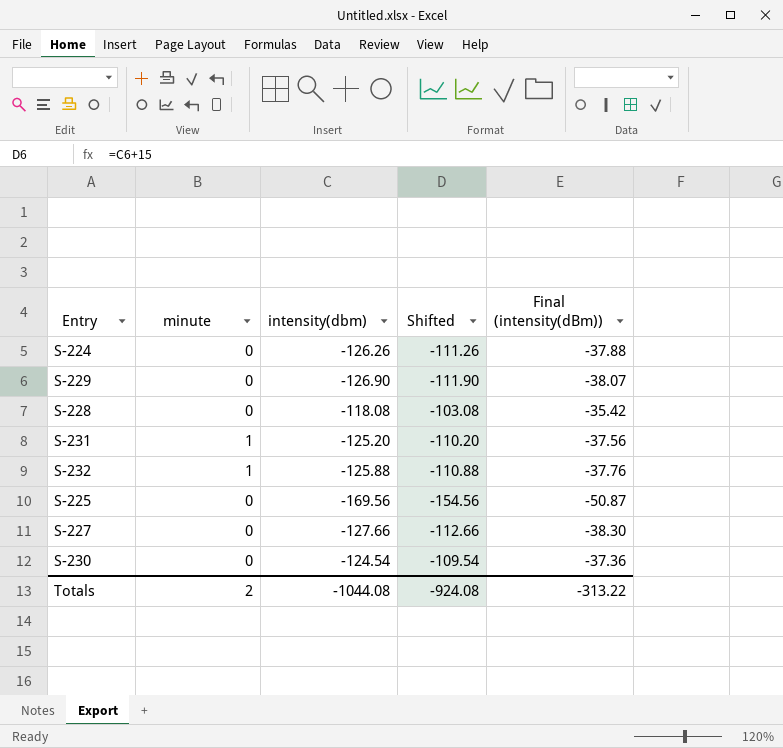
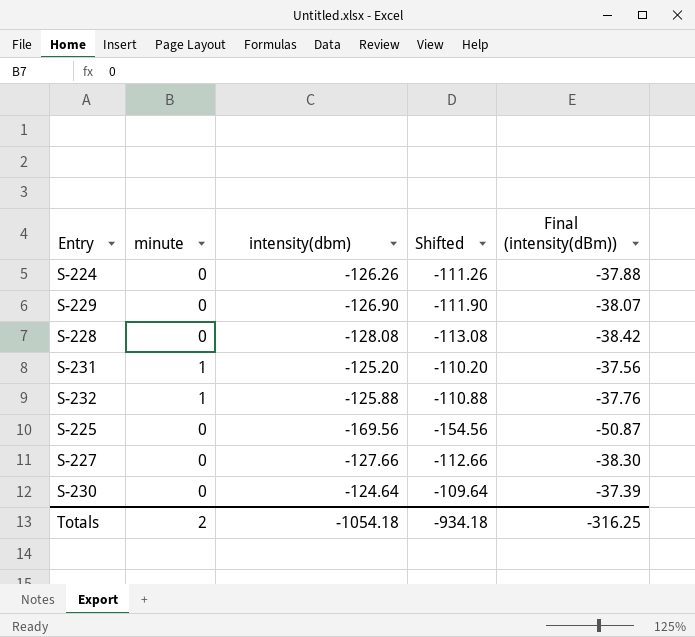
S-228 | intensity(dbm): -118.08 -> -128.08
S-228 | Shifted: -103.08 -> -113.08
S-228 | Final (intensity(dBm)): -35.42 -> -38.42
S-230 | intensity(dbm): -124.54 -> -124.64
S-230 | Shifted: -109.54 -> -109.64
S-230 | Final (intensity(dBm)): -37.36 -> -37.39
Totals | intensity(dbm): -1044.08 -> -1054.18
Totals | Shifted: -924.08 -> -934.18
Totals | Final (intensity(dBm)): -313.22 -> -316.25

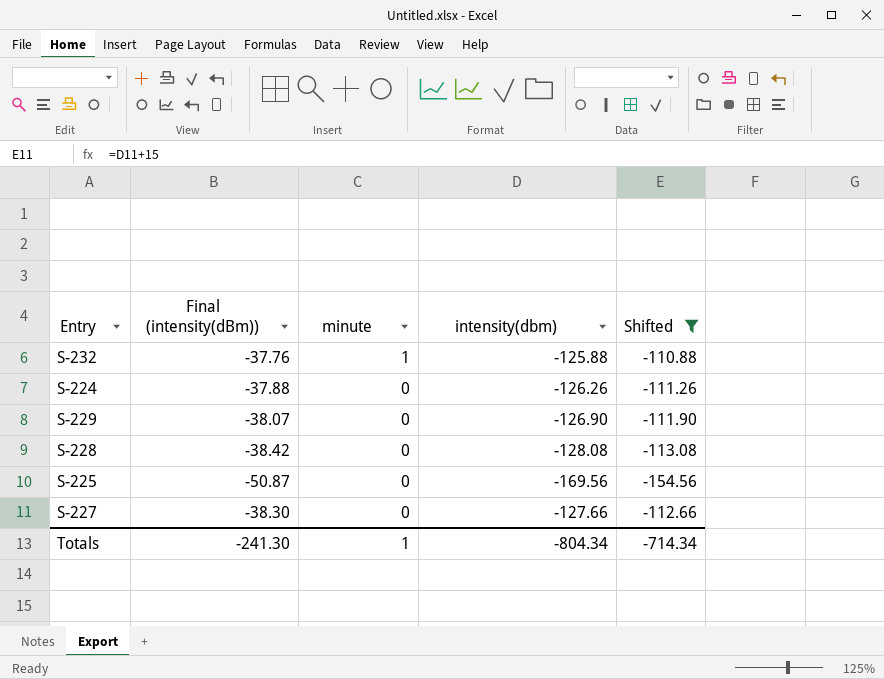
filter: none -> Shifted <= -110.88
row order: none -> minute descending
column Final (intensity(dBm)) | position: 5 -> 2
Totals | Final (intensity(dBm)): -316.25 -> -241.30
Totals | minute: 2 -> 1
Totals | intensity(dbm): -1054.18 -> -804.34
Totals | Shifted: -934.18 -> -714.34

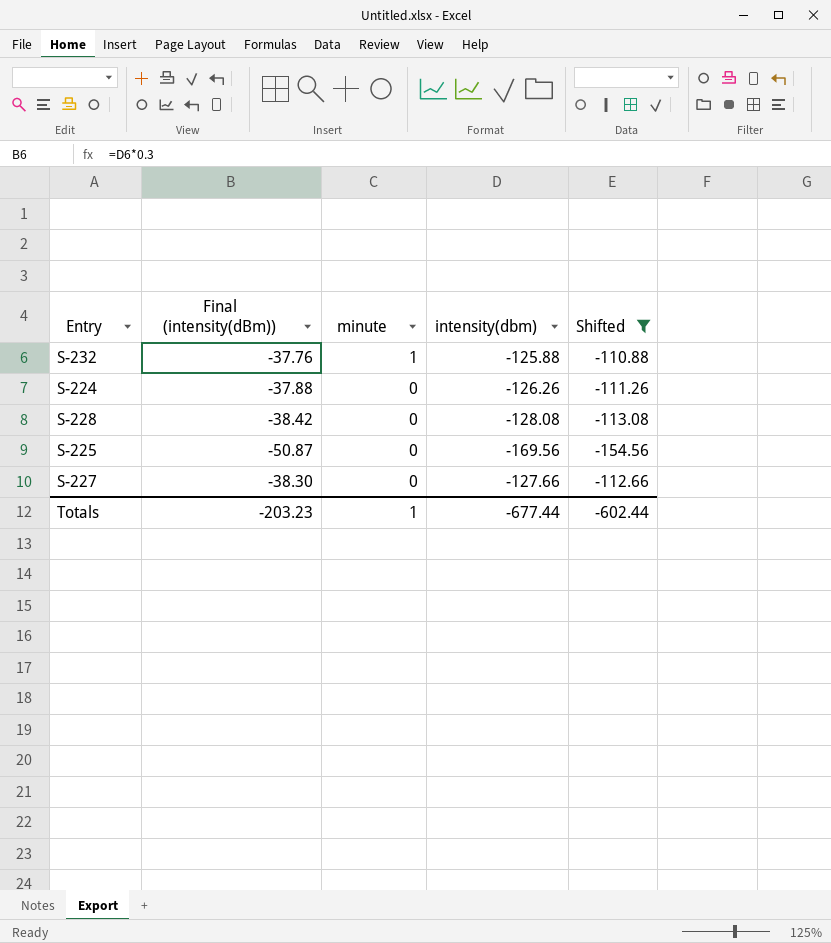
row S-229: -38.07 | 0 | -126.90 | -111.90 -> none
Totals | Final (intensity(dBm)): -241.30 -> -203.23
Totals | intensity(dbm): -804.34 -> -677.44
Totals | Shifted: -714.34 -> -602.44

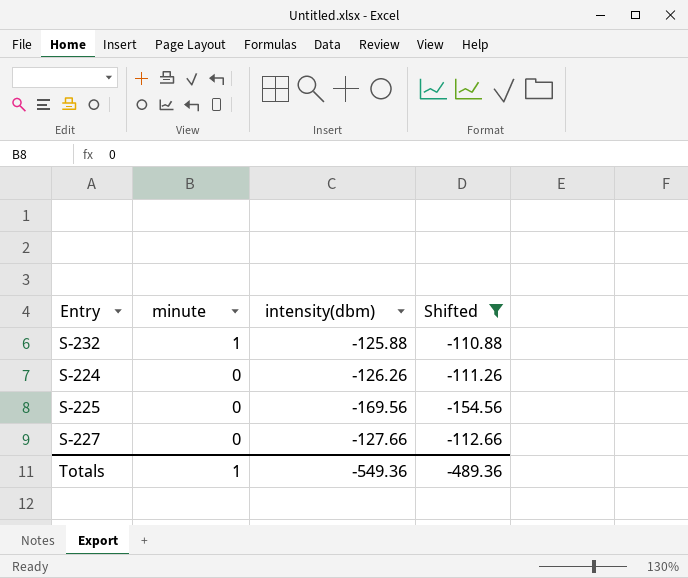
column Final (intensity(dBm)) | formula: [intensity(dbm)] * 0.3 -> none
row S-228: -38.42 | 0 | -128.08 | -113.08 -> none
Totals | intensity(dbm): -677.44 -> -549.36
Totals | Shifted: -602.44 -> -489.36

